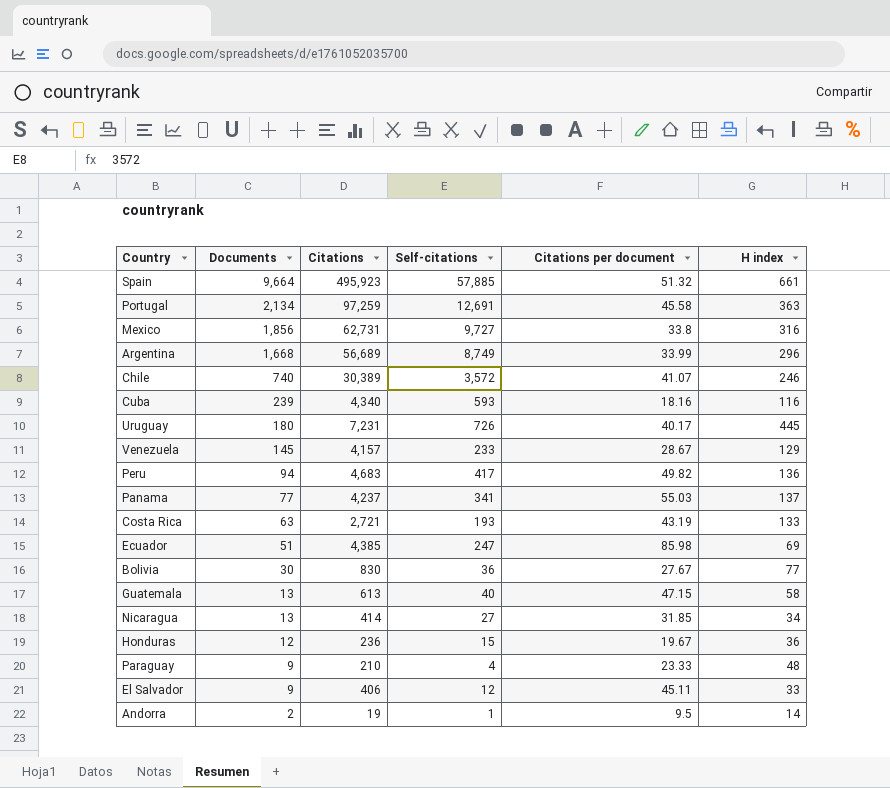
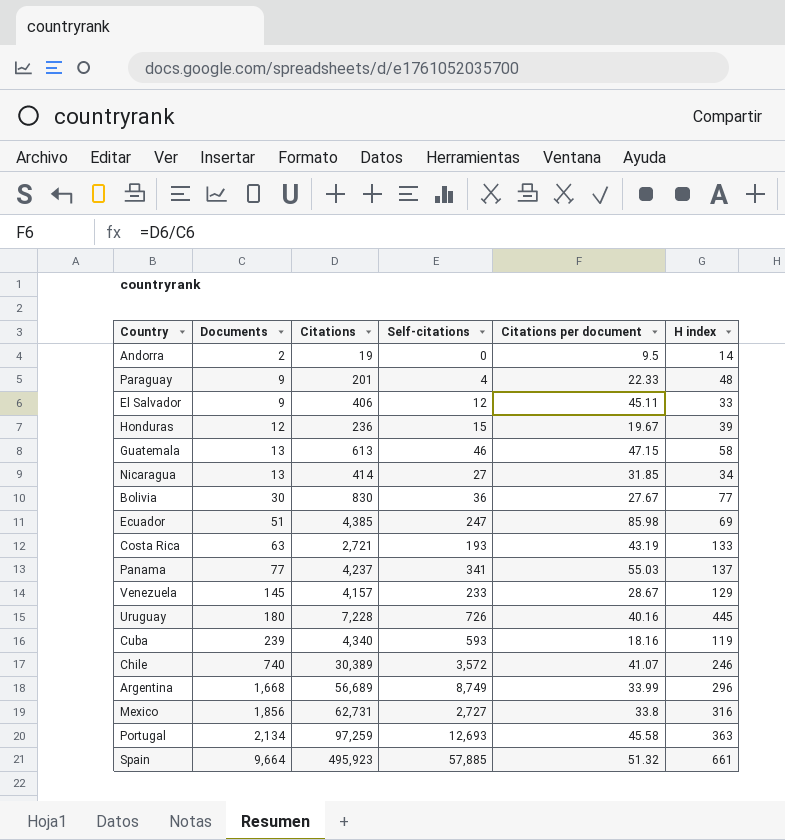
row order: Documents descending -> Documents ascending
row Peru: 94 | 4,683 | 417 | 49.82 | 136 -> none
Andorra | Self-citations: 1 -> 0
Paraguay | Citations: 210 -> 201
Paraguay | Citations per document: 23.33 -> 22.33
Honduras | H index: 36 -> 39
Guatemala | Self-citations: 40 -> 46
Uruguay | Citations: 7,231 -> 7,228
Uruguay | Citations per document: 40.17 -> 40.16
Cuba | H index: 116 -> 119
Mexico | Self-citations: 9,727 -> 2,727
Portugal | Self-citations: 12,691 -> 12,693

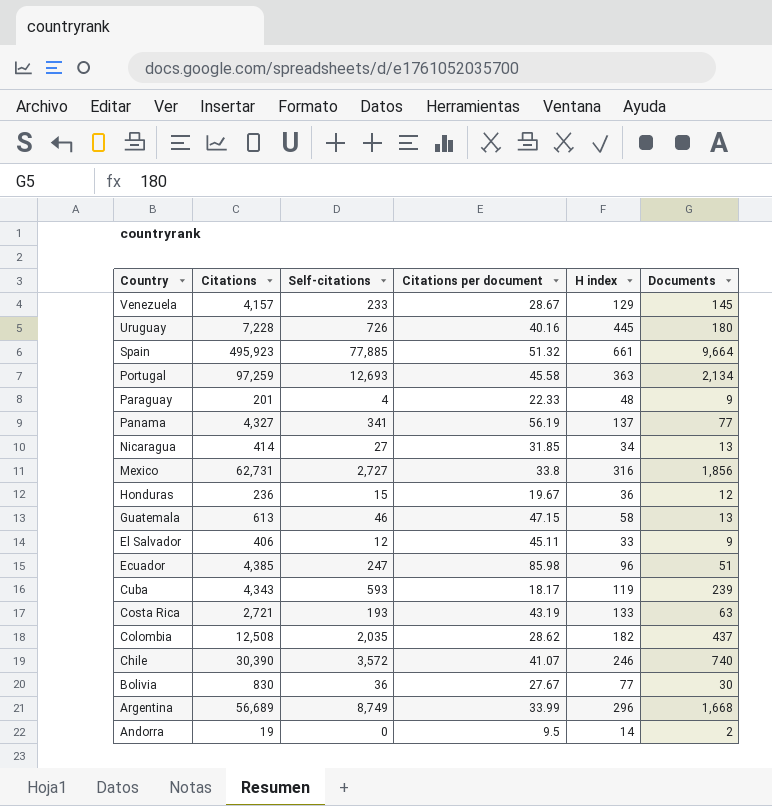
row order: Documents ascending -> Country descending
column Documents | position: 2 -> 6
Spain | Self-citations: 57,885 -> 77,885
Panama | Citations: 4,237 -> 4,327
Panama | Citations per document: 55.03 -> 56.19
Honduras | H index: 39 -> 36
Ecuador | H index: 69 -> 96
Cuba | Citations: 4,340 -> 4,343
Cuba | Citations per document: 18.16 -> 18.17
row Colombia: none -> 12,508 | 2,035 | 28.62 | 182 | 437
Chile | Citations: 30,389 -> 30,390

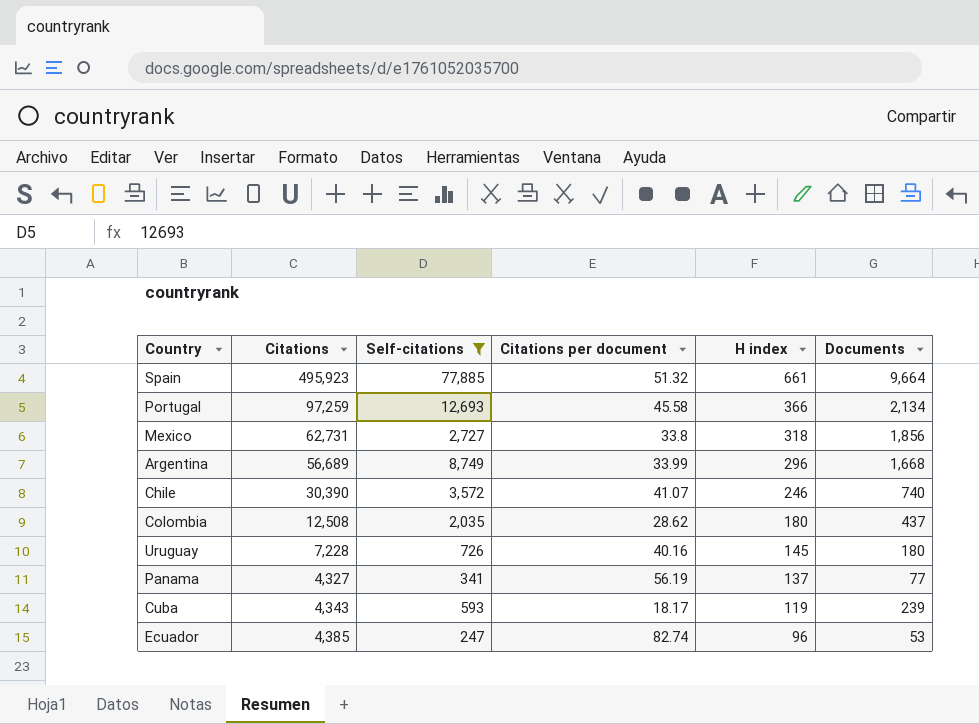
filter: none -> Self-citations >= 247
row order: Country descending -> H index descending
Portugal | H index: 363 -> 366
Mexico | H index: 316 -> 318
Colombia | H index: 182 -> 180
Uruguay | H index: 445 -> 145
Ecuador | Citations per document: 85.98 -> 82.74
Ecuador | Documents: 51 -> 53

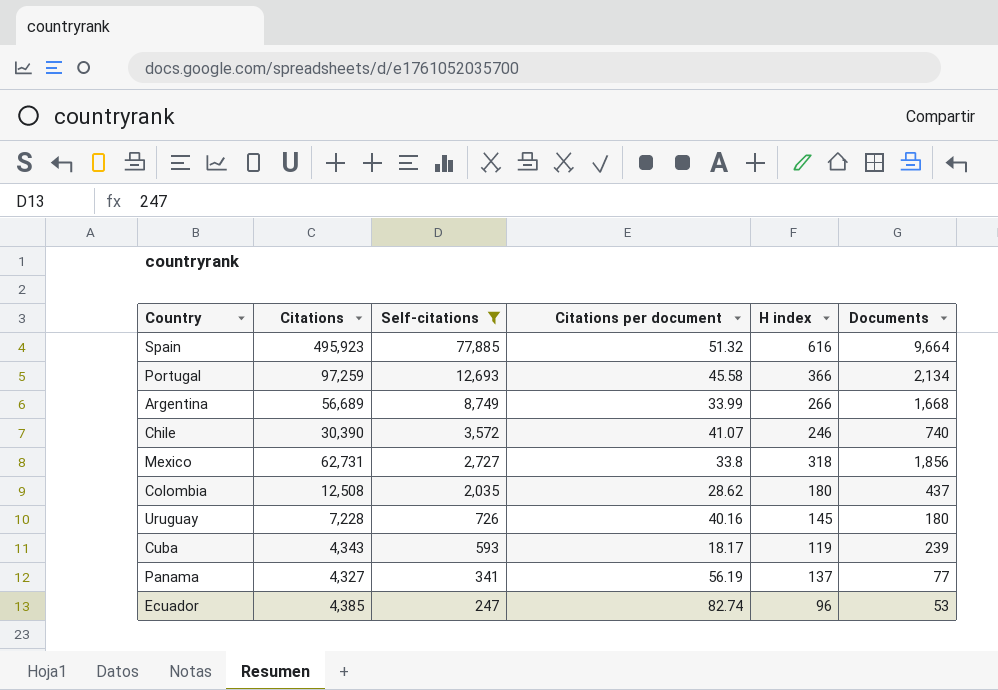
row order: H index descending -> Self-citations descending
Spain | H index: 661 -> 616
Argentina | H index: 296 -> 266

